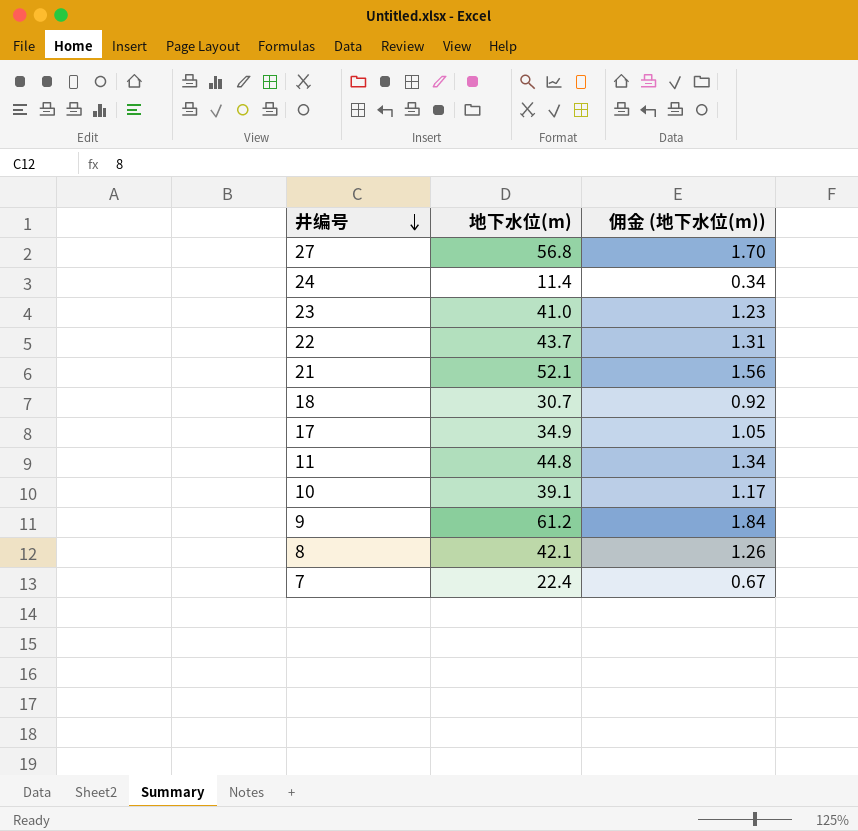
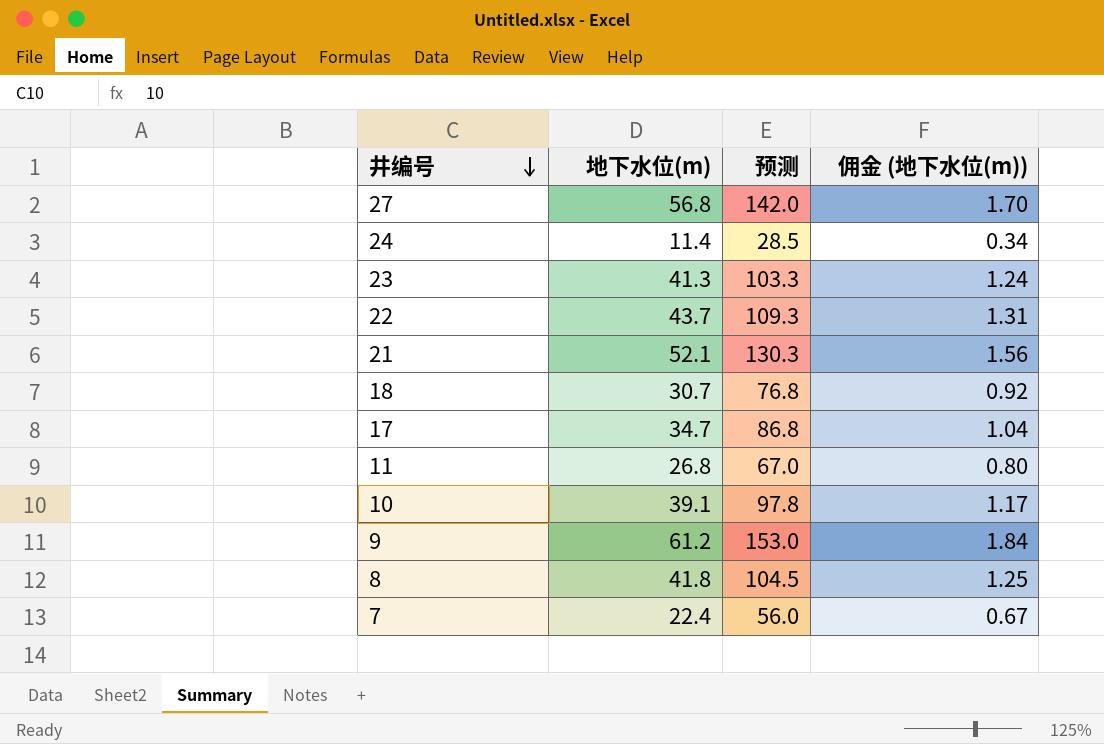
column 预测 | formula: none -> [地下水位(m)] * 2.5
23 | 地下水位(m): 41.0 -> 41.3
23 | 佣金 (地下水位(m)): 1.23 -> 1.24
17 | 地下水位(m): 34.9 -> 34.7
17 | 佣金 (地下水位(m)): 1.05 -> 1.04
11 | 地下水位(m): 44.8 -> 26.8
11 | 佣金 (地下水位(m)): 1.34 -> 0.80
8 | 地下水位(m): 42.1 -> 41.8
8 | 佣金 (地下水位(m)): 1.26 -> 1.25

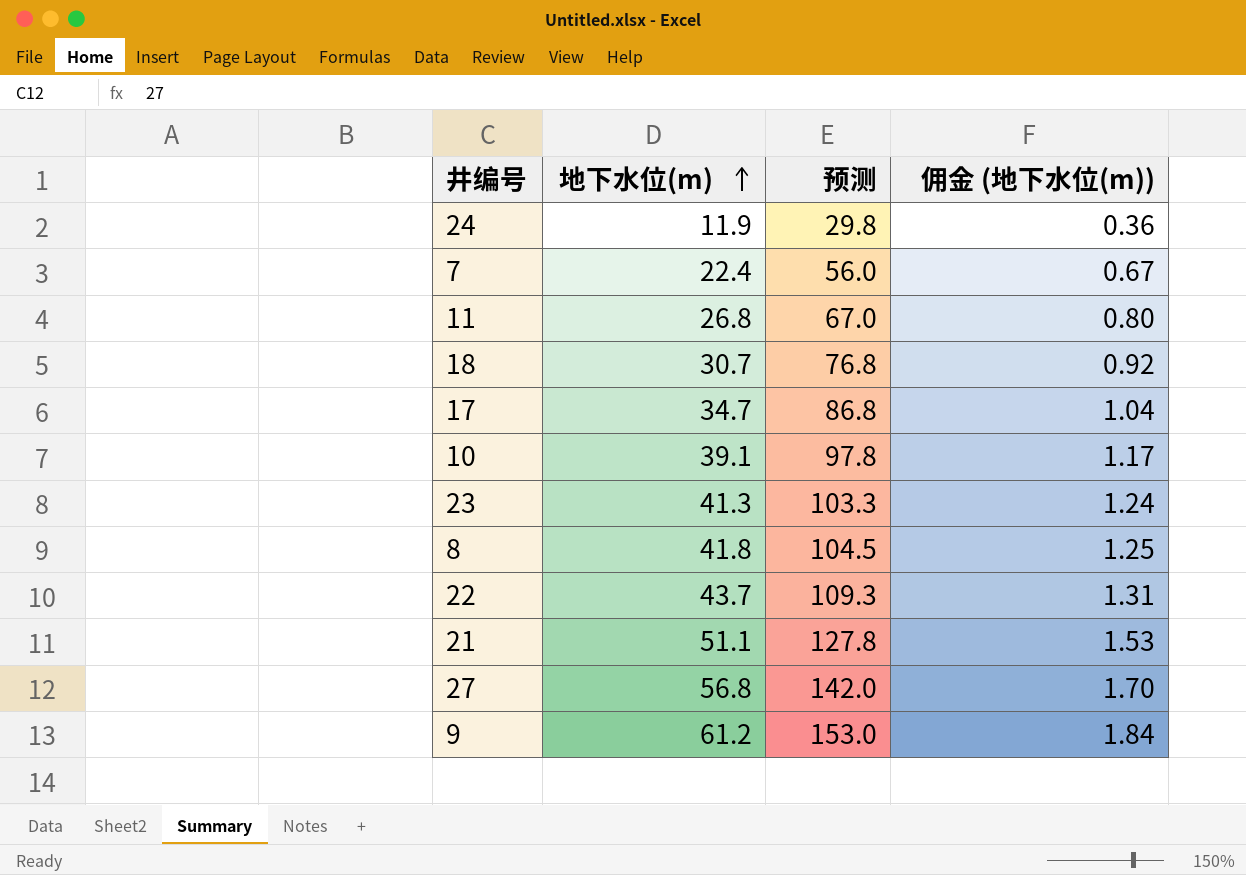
row order: 井编号 descending -> 地下水位(m) ascending
24 | 地下水位(m): 11.4 -> 11.9
24 | 预测: 28.5 -> 29.8
24 | 佣金 (地下水位(m)): 0.34 -> 0.36
21 | 地下水位(m): 52.1 -> 51.1
21 | 预测: 130.3 -> 127.8
21 | 佣金 (地下水位(m)): 1.56 -> 1.53

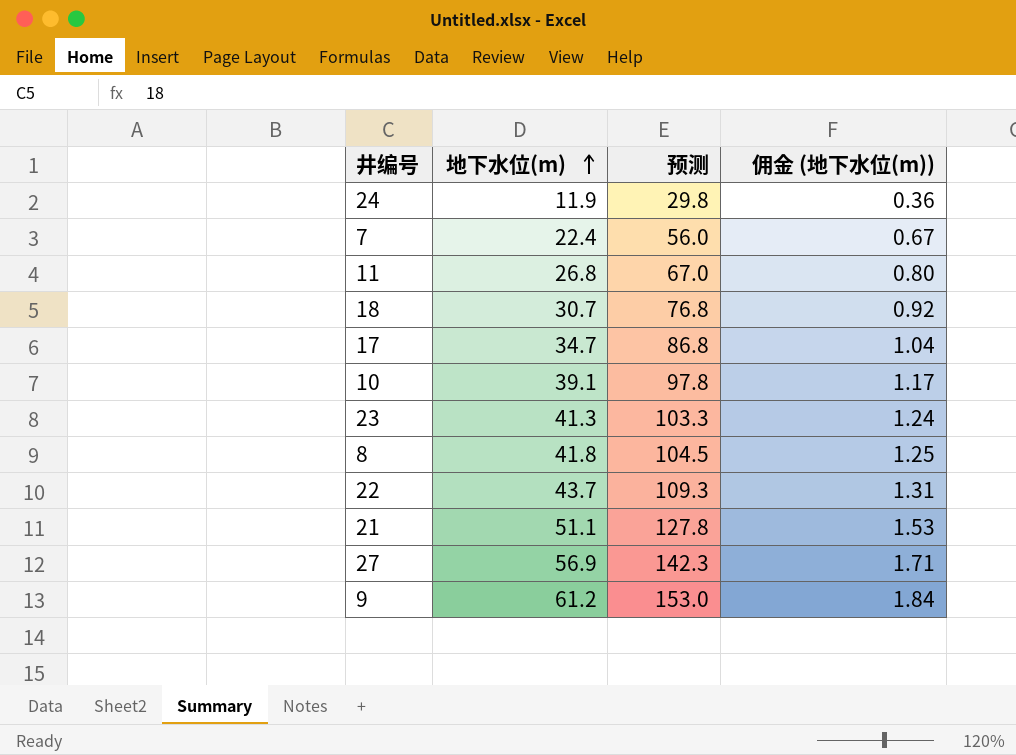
27 | 地下水位(m): 56.8 -> 56.9
27 | 预测: 142.0 -> 142.3
27 | 佣金 (地下水位(m)): 1.70 -> 1.71

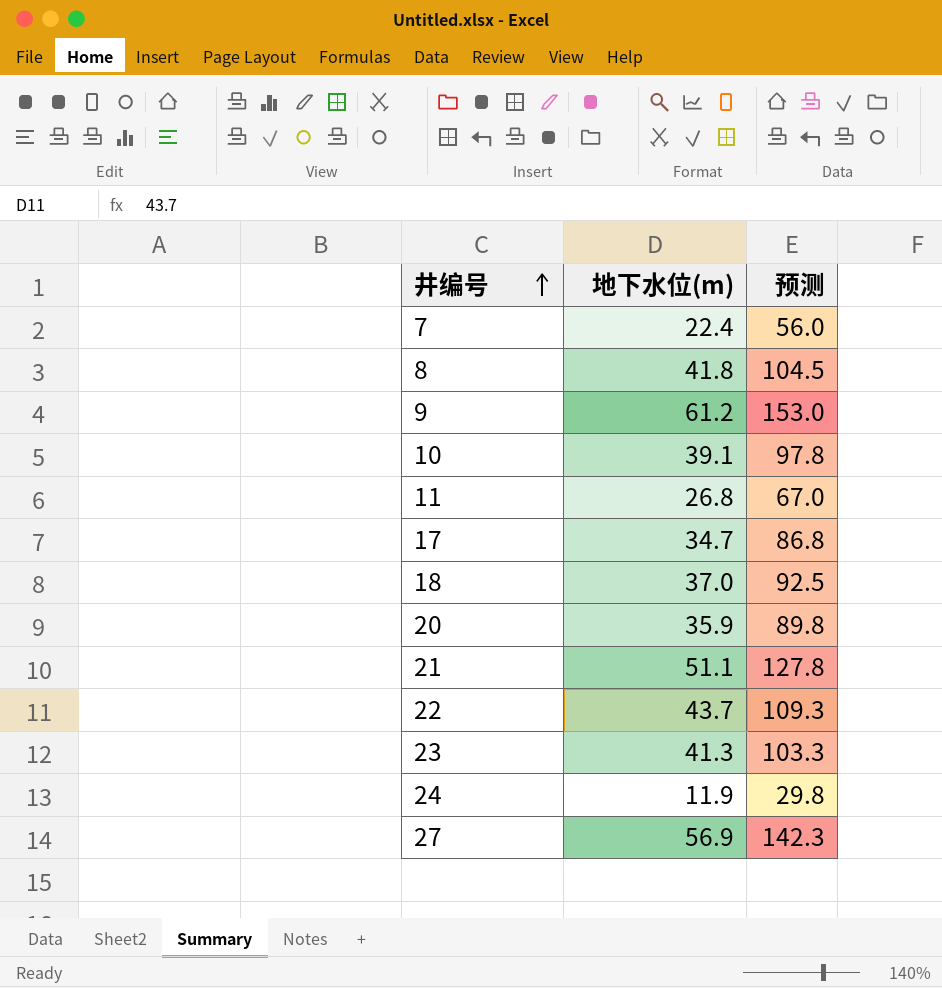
row order: 地下水位(m) ascending -> 井编号 ascending
column 佣金 (地下水位(m)) | formula: [地下水位(m)] * 0.03 -> none
18 | 地下水位(m): 30.7 -> 37.0
18 | 预测: 76.8 -> 92.5
row 20: none -> 35.9 | 89.8

